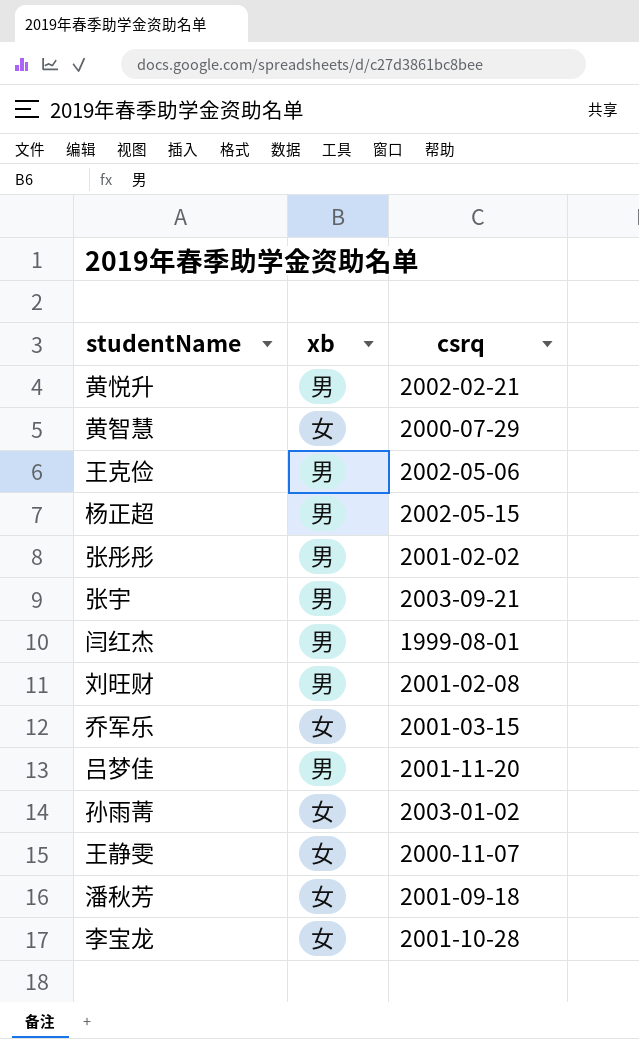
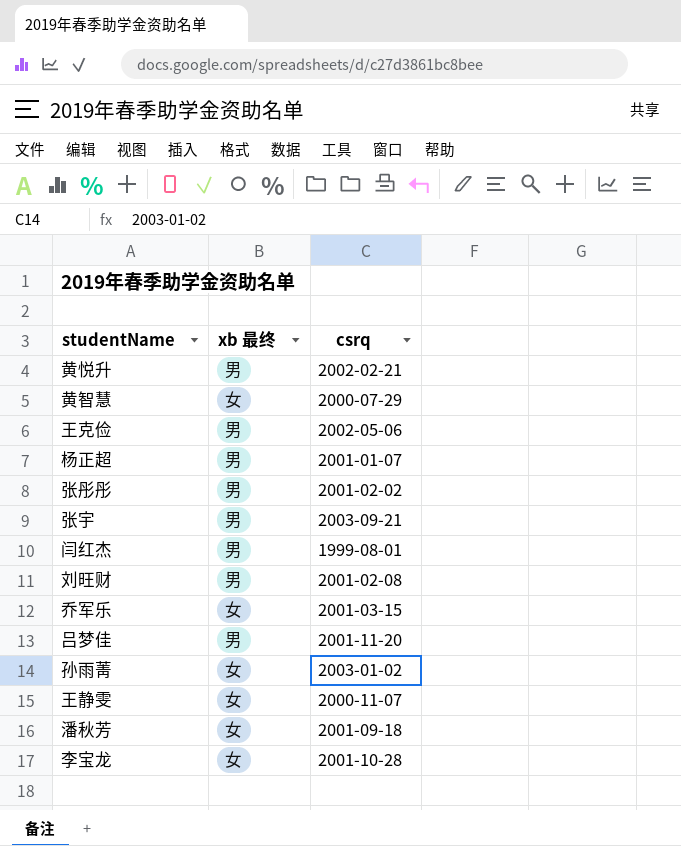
column name: xb -> xb 最终
杨正超 | csrq: 2002-05-15 -> 2001-01-07

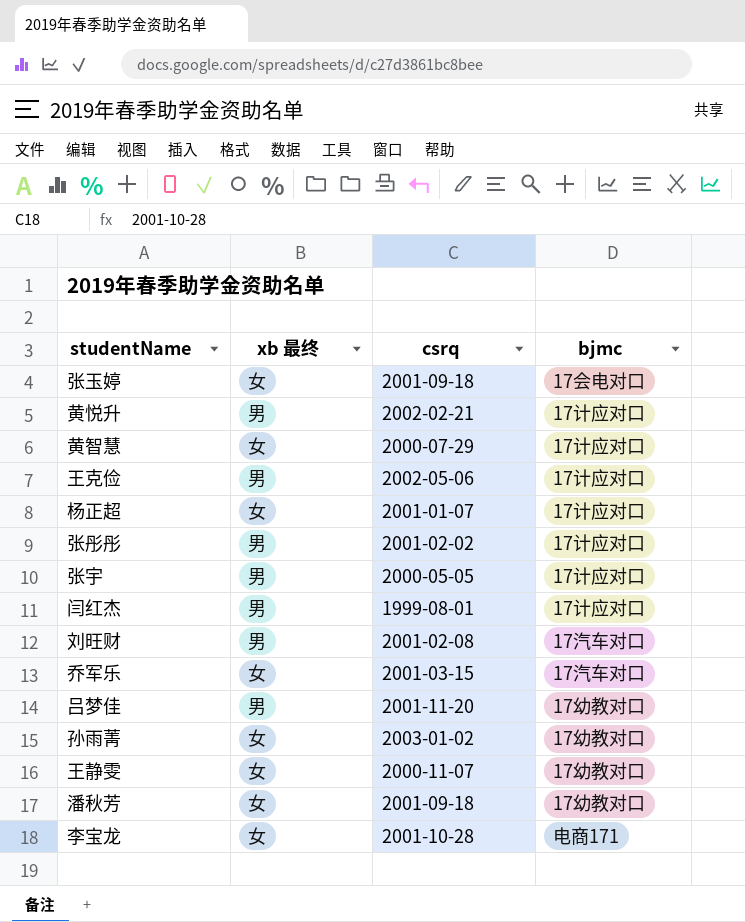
column bjmc | position: none -> 4
row 张玉婷: none -> 女 | 2001-09-18 | 17会电对口
杨正超 | xb 最终: 男 -> 女
张宇 | csrq: 2003-09-21 -> 2000-05-05

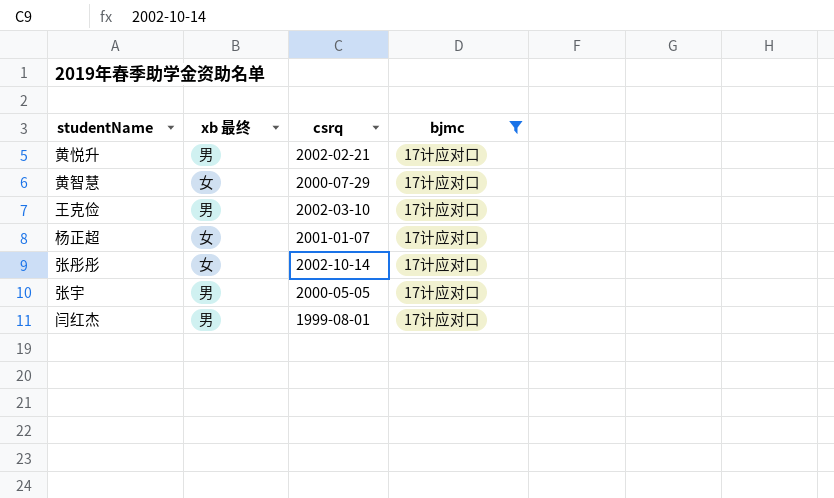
filter: none -> bjmc = 17计应对口
王克俭 | csrq: 2002-05-06 -> 2002-03-10
张彤彤 | xb 最终: 男 -> 女
张彤彤 | csrq: 2001-02-02 -> 2002-10-14

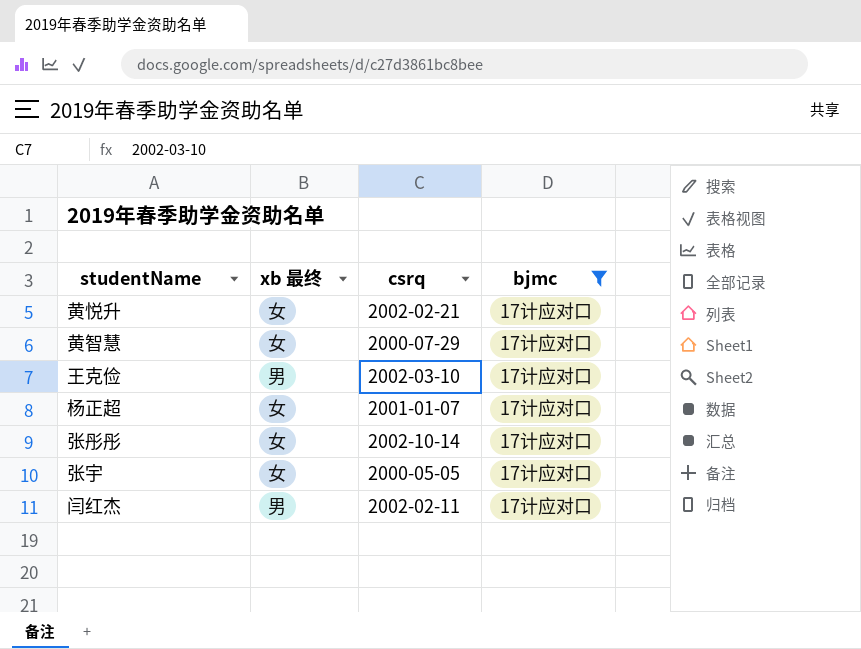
黄悦升 | xb 最终: 男 -> 女
张宇 | xb 最终: 男 -> 女
闫红杰 | csrq: 1999-08-01 -> 2002-02-11

